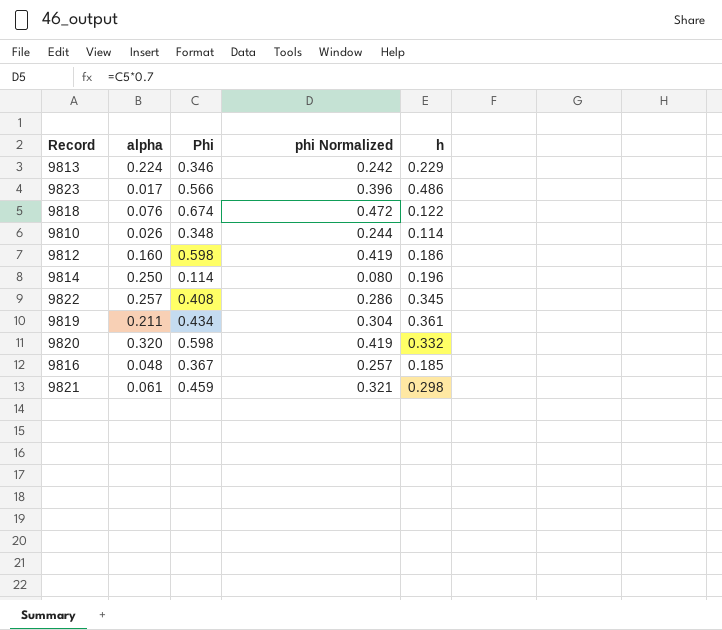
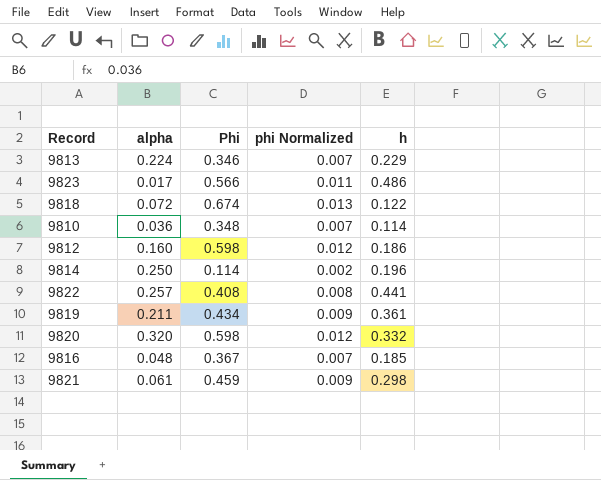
column phi Normalized | formula: [Phi] * 0.7 -> [Phi] * 0.02
9818 | alpha: 0.076 -> 0.072
9810 | alpha: 0.026 -> 0.036
9822 | h: 0.345 -> 0.441

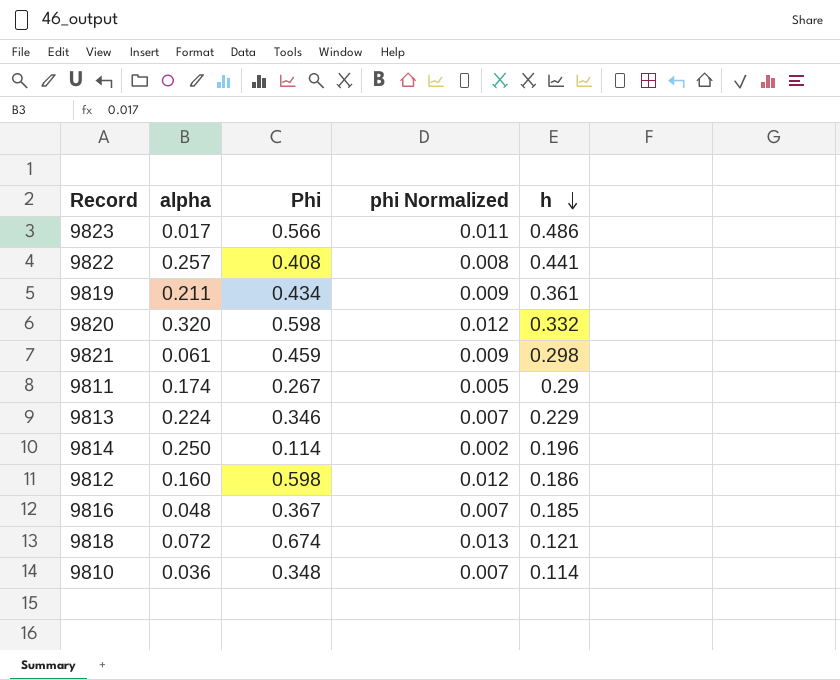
row order: none -> h descending
row 9811: none -> 0.174 | 0.267 | 0.005 | 0.29
9818 | h: 0.122 -> 0.121

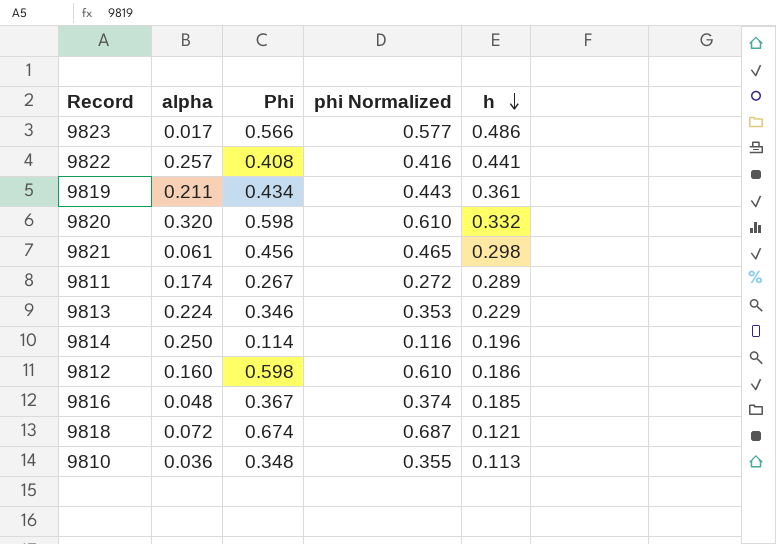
column phi Normalized | formula: [Phi] * 0.02 -> [Phi] * 1.02
9821 | Phi: 0.459 -> 0.456
9811 | h: 0.29 -> 0.289
9810 | h: 0.114 -> 0.113

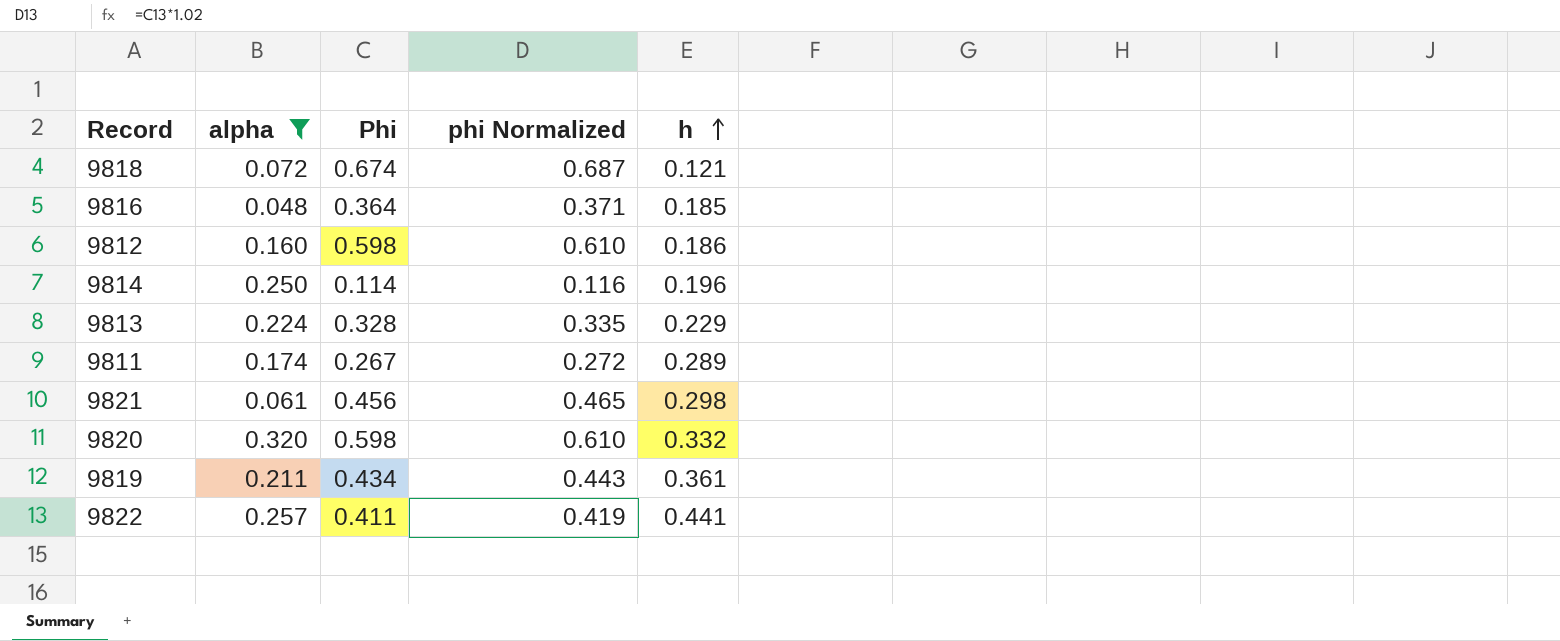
filter: none -> alpha >= 0.048
row order: h descending -> h ascending
9816 | Phi: 0.367 -> 0.364
9816 | phi Normalized: 0.374 -> 0.371
9813 | Phi: 0.346 -> 0.328
9813 | phi Normalized: 0.353 -> 0.335
9822 | Phi: 0.408 -> 0.411
9822 | phi Normalized: 0.416 -> 0.419

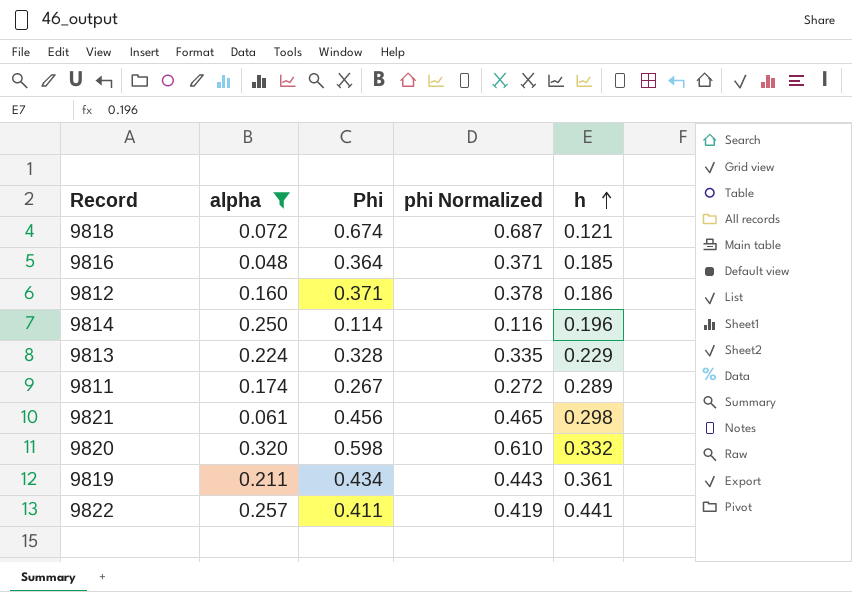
9812 | Phi: 0.598 -> 0.371
9812 | phi Normalized: 0.610 -> 0.378

